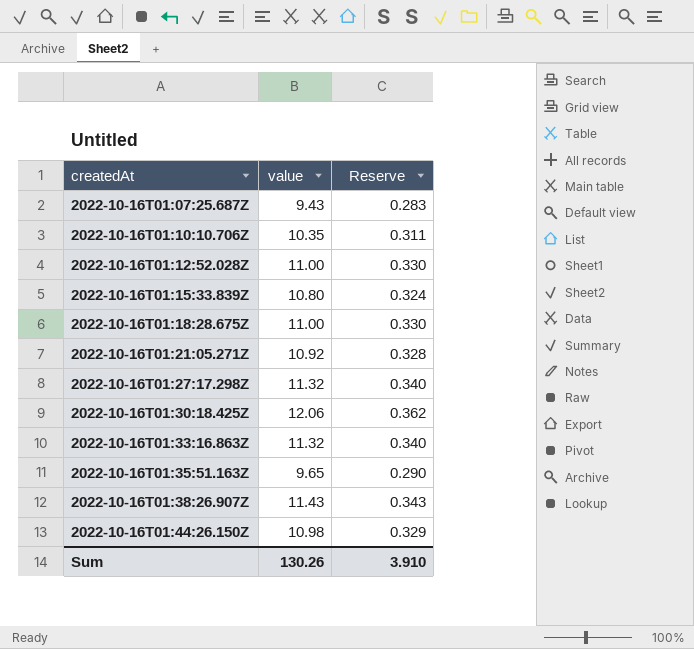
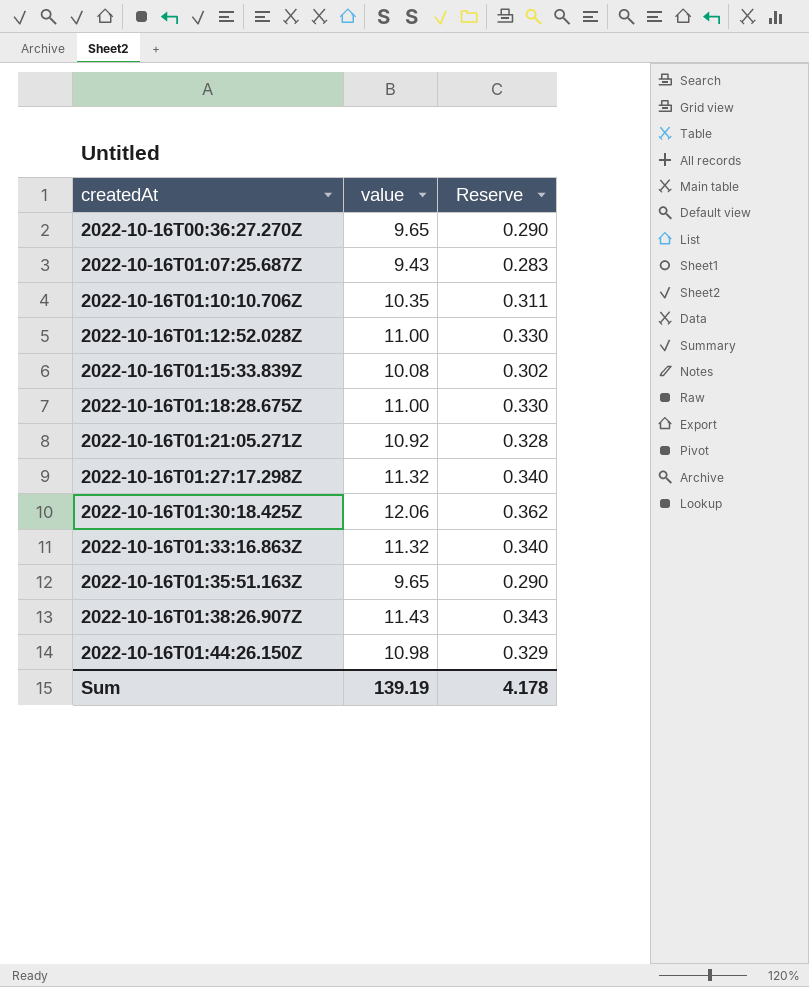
row 2022-10-16T00:36:27.270Z: none -> 9.65 | 0.290
2022-10-16T01:15:33.839Z | value: 10.80 -> 10.08
2022-10-16T01:15:33.839Z | Reserve: 0.324 -> 0.302
Sum | value: 130.26 -> 139.19
Sum | Reserve: 3.910 -> 4.178

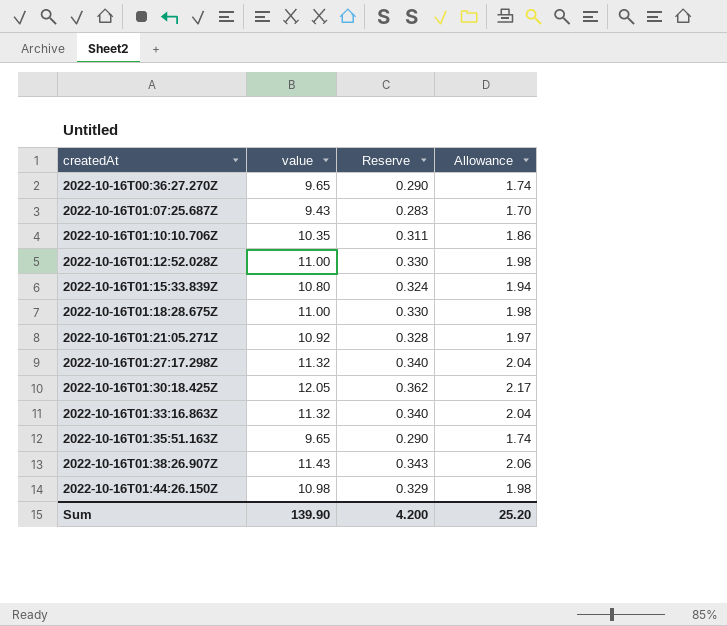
column Allowance | formula: none -> [value] * 0.18
2022-10-16T01:15:33.839Z | value: 10.08 -> 10.80
2022-10-16T01:15:33.839Z | Reserve: 0.302 -> 0.324
2022-10-16T01:30:18.425Z | value: 12.06 -> 12.05
Sum | value: 139.19 -> 139.90
Sum | Reserve: 4.178 -> 4.200

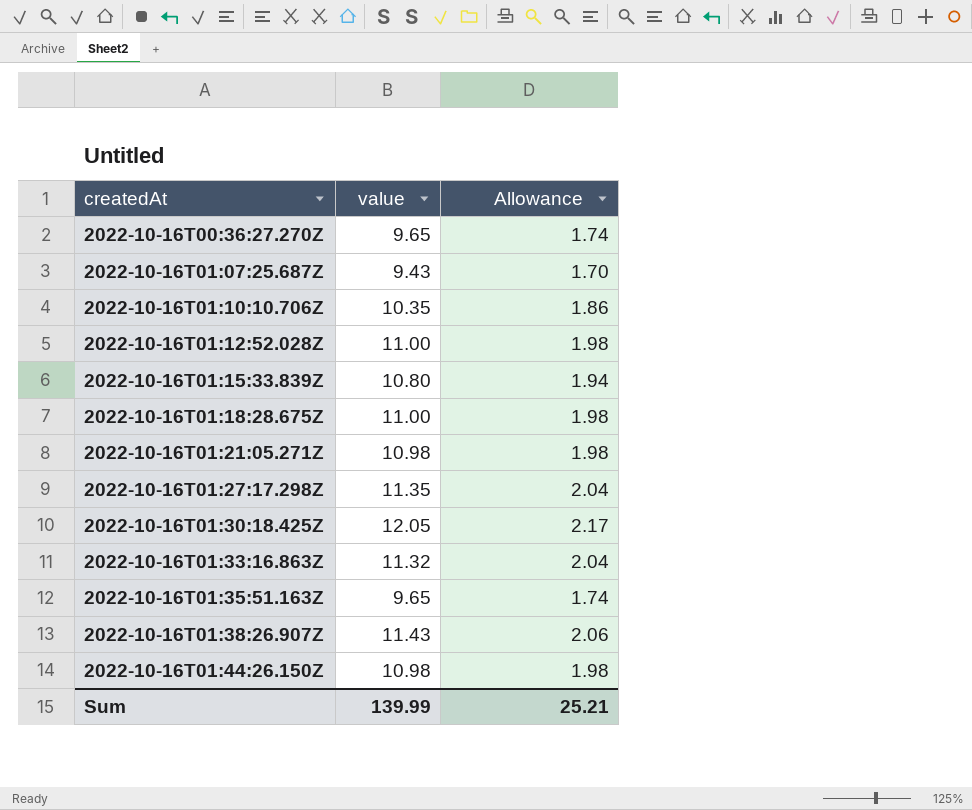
column Reserve | formula: [value] * 0.03 -> none
2022-10-16T01:21:05.271Z | value: 10.92 -> 10.98
2022-10-16T01:21:05.271Z | Allowance: 1.97 -> 1.98
2022-10-16T01:27:17.298Z | value: 11.32 -> 11.35
Sum | value: 139.90 -> 139.99
Sum | Allowance: 25.20 -> 25.21

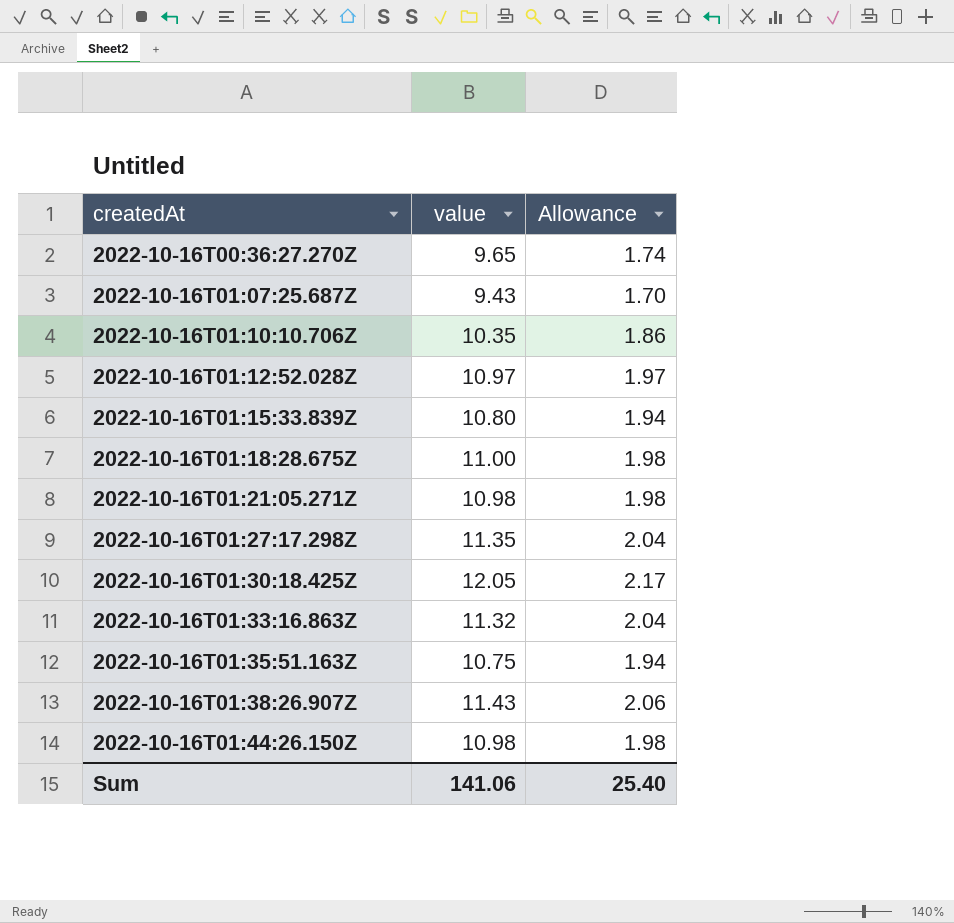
2022-10-16T01:12:52.028Z | value: 11.00 -> 10.97
2022-10-16T01:12:52.028Z | Allowance: 1.98 -> 1.97
2022-10-16T01:35:51.163Z | value: 9.65 -> 10.75
2022-10-16T01:35:51.163Z | Allowance: 1.74 -> 1.94
Sum | value: 139.99 -> 141.06
Sum | Allowance: 25.21 -> 25.40

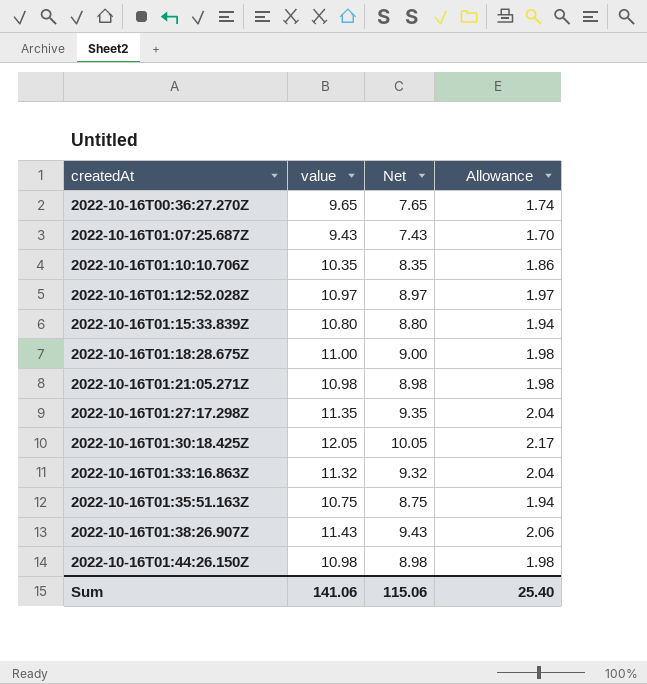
column Net | formula: none -> [value] - 2

